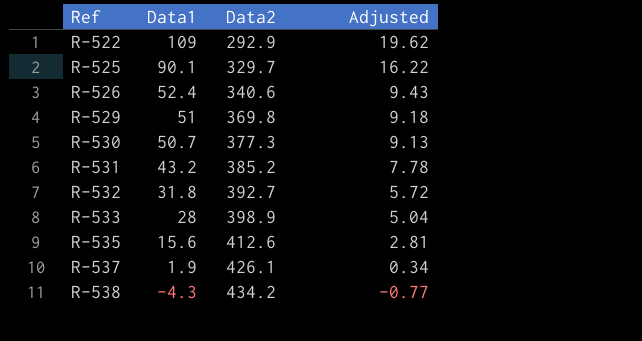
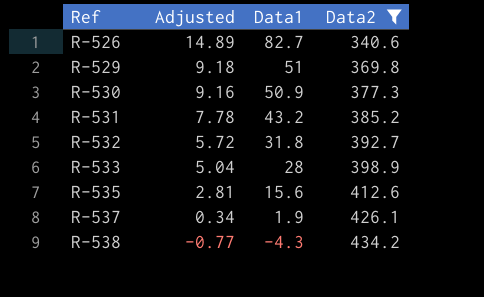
filter: none -> Data2 >= 340.6
column Adjusted | position: 4 -> 2
R-526 | Adjusted: 9.43 -> 14.89
R-526 | Data1: 52.4 -> 82.7
R-530 | Adjusted: 9.13 -> 9.16
R-530 | Data1: 50.7 -> 50.9

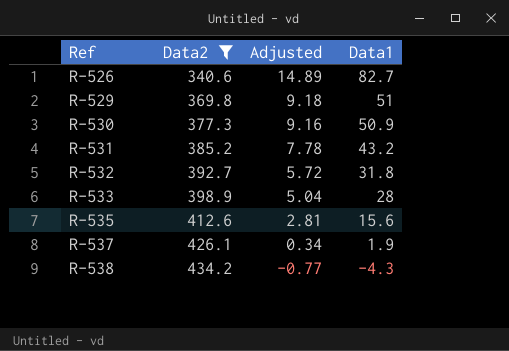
column Data2 | position: 4 -> 2

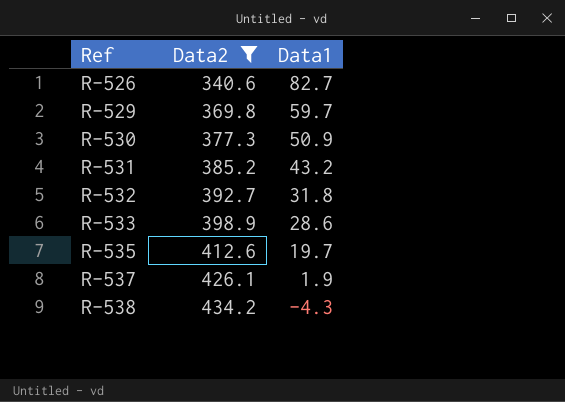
column Adjusted | formula: [Data1] * 0.18 -> none
R-529 | Data1: 51 -> 59.7
R-533 | Data1: 28 -> 28.6
R-535 | Data1: 15.6 -> 19.7

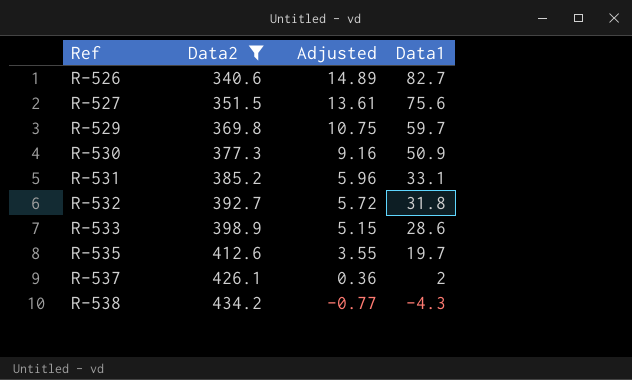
column Adjusted | formula: none -> [Data1] * 0.18
row R-527: none -> 351.5 | 13.61 | 75.6
R-531 | Data1: 43.2 -> 33.1
R-537 | Data1: 1.9 -> 2

